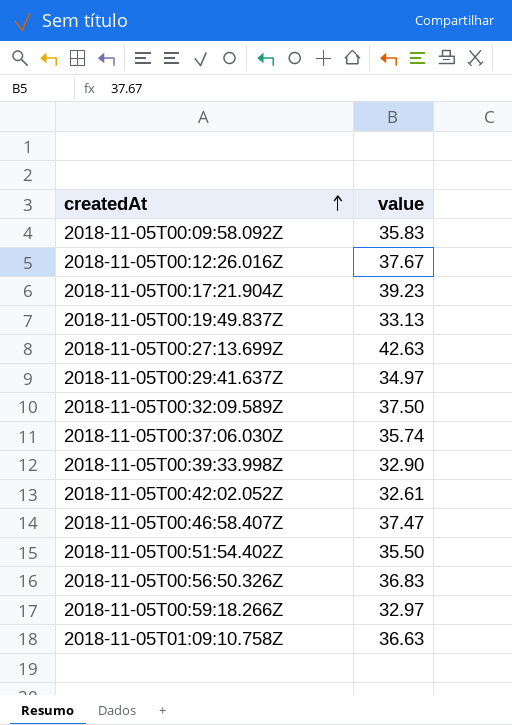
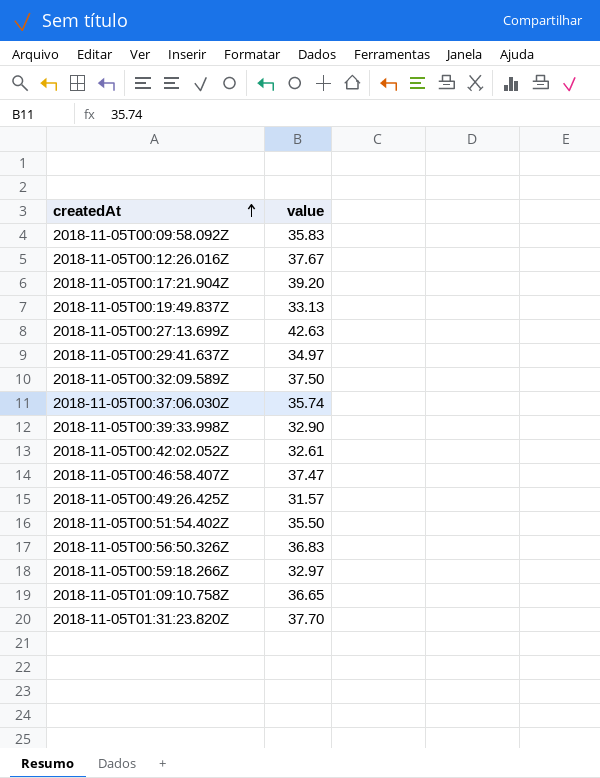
2018-11-05T00:17:21.904Z | value: 39.23 -> 39.20
row 2018-11-05T00:49:26.425Z: none -> 31.57
2018-11-05T01:09:10.758Z | value: 36.63 -> 36.65
row 2018-11-05T01:31:23.820Z: none -> 37.70

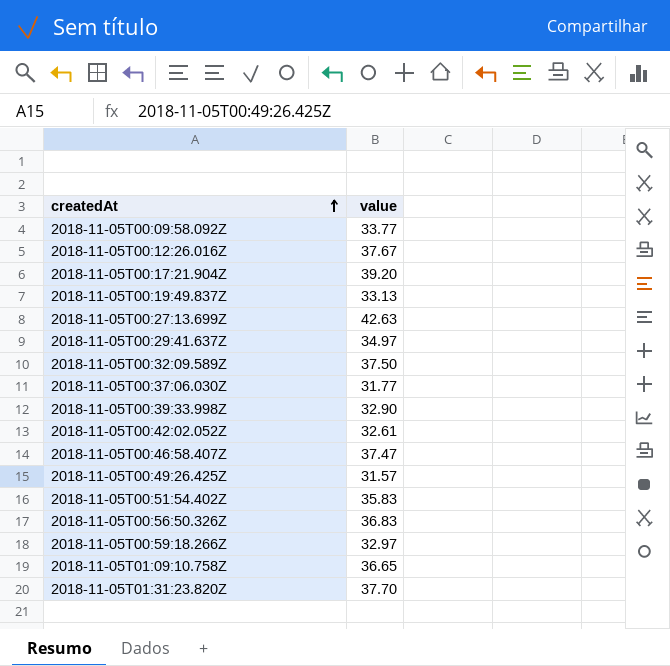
2018-11-05T00:09:58.092Z | value: 35.83 -> 33.77
2018-11-05T00:37:06.030Z | value: 35.74 -> 31.77
2018-11-05T00:51:54.402Z | value: 35.50 -> 35.83

